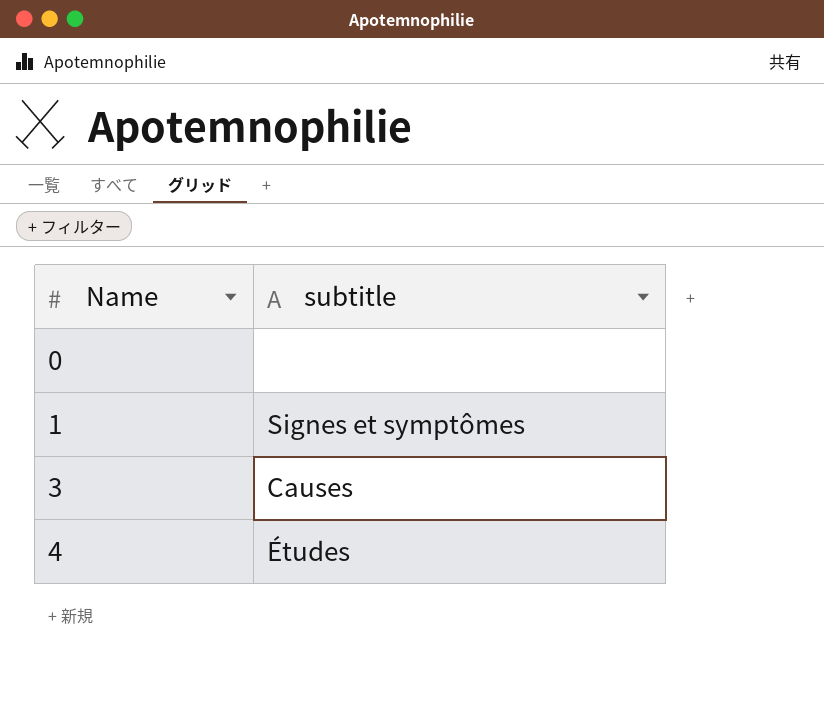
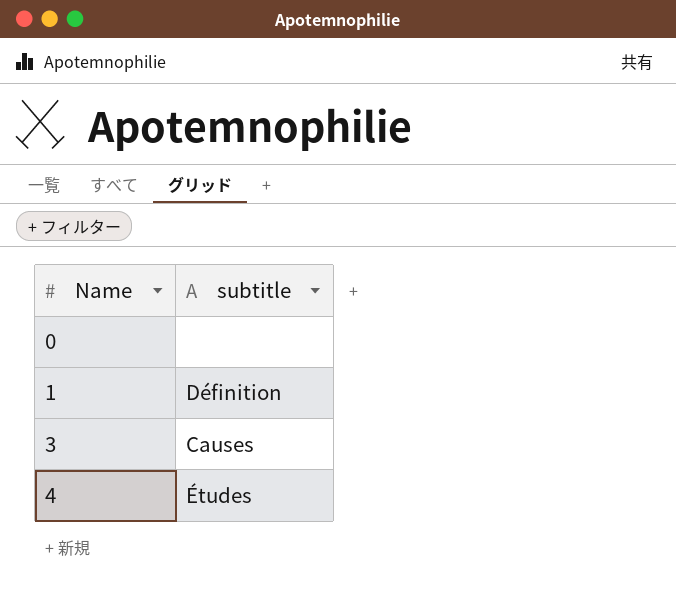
1 | subtitle: Signes et symptômes -> Définition

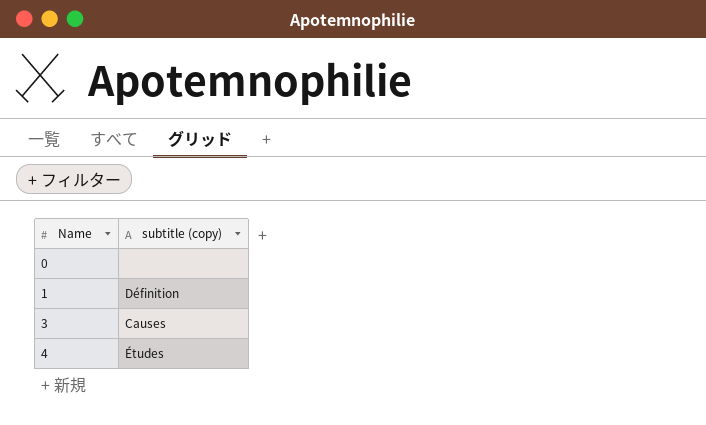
column name: subtitle -> subtitle (copy)

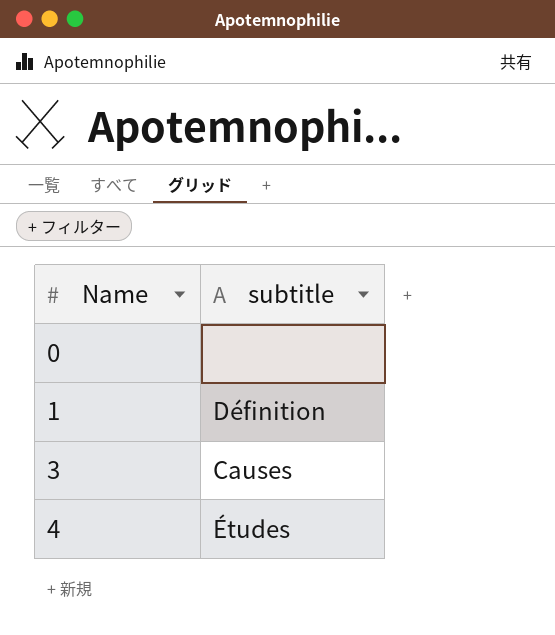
column name: subtitle (copy) -> subtitle

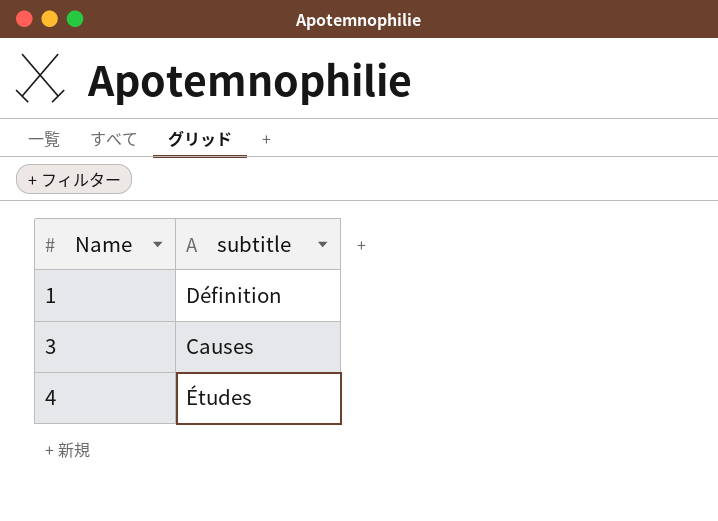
row 0: none -> none

